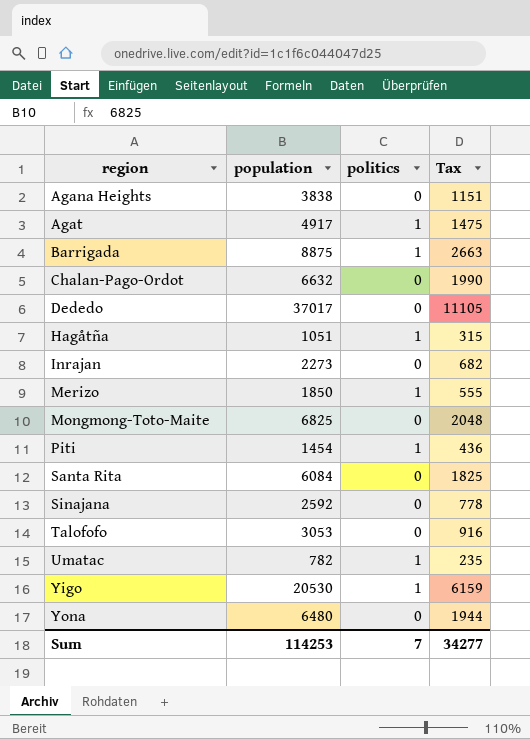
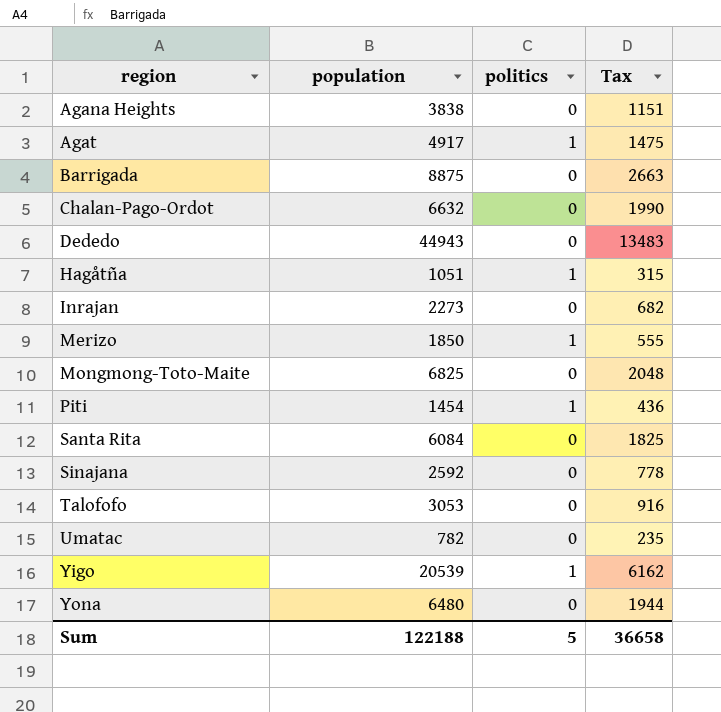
Barrigada | politics: 1 -> 0
Dededo | population: 37017 -> 44943
Dededo | Tax: 11105 -> 13483
Umatac | politics: 1 -> 0
Yigo | population: 20530 -> 20539
Yigo | Tax: 6159 -> 6162
Sum | population: 114253 -> 122188
Sum | politics: 7 -> 5
Sum | Tax: 34277 -> 36658

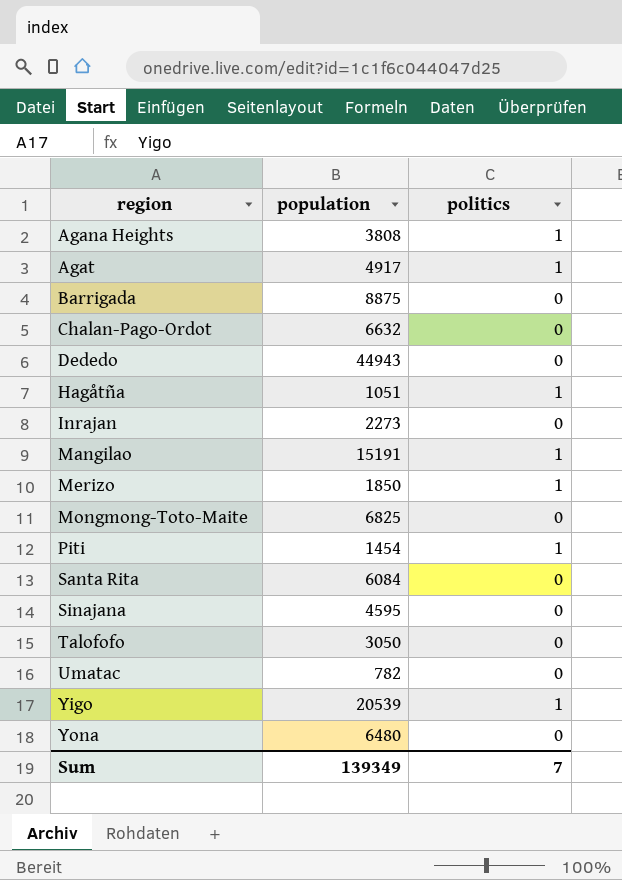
column Tax | formula: [population] * 0.3 -> none
Agana Heights | population: 3838 -> 3808
Agana Heights | politics: 0 -> 1
row Mangilao: none -> 15191 | 1
Sinajana | population: 2592 -> 4595
Talofofo | population: 3053 -> 3050
Sum | population: 122188 -> 139349
Sum | politics: 5 -> 7

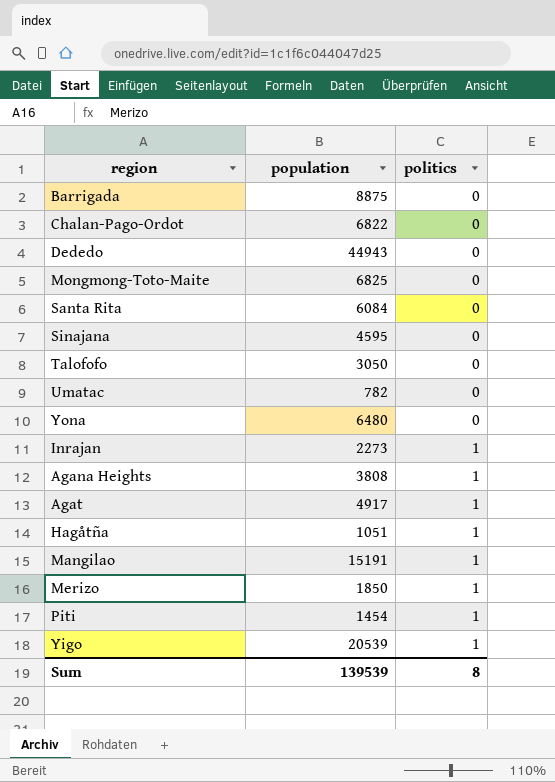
row order: region ascending -> politics ascending
Chalan-Pago-Ordot | population: 6632 -> 6822
Inrajan | politics: 0 -> 1
Sum | population: 139349 -> 139539
Sum | politics: 7 -> 8

